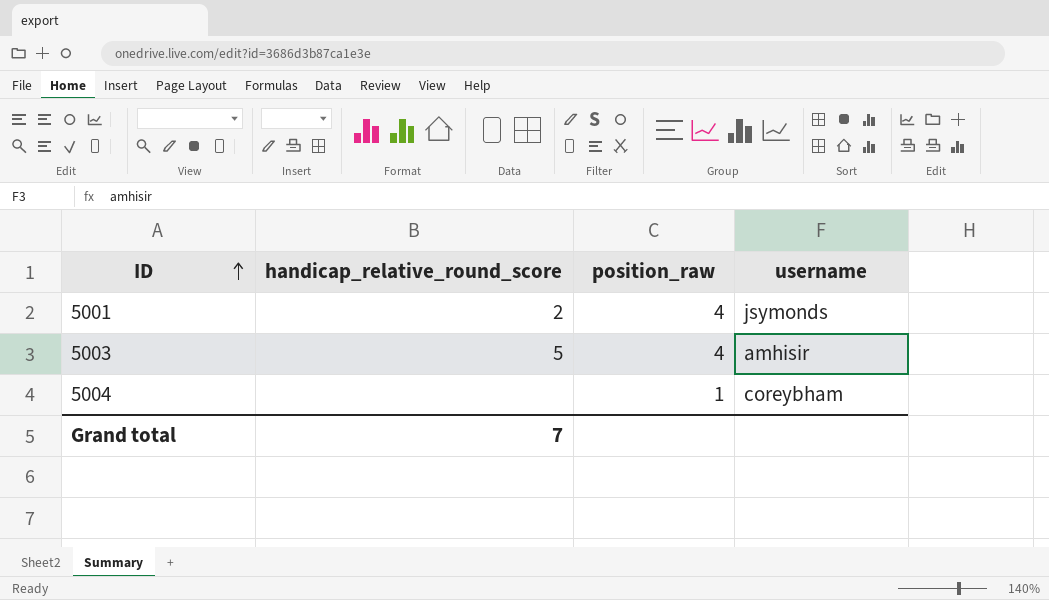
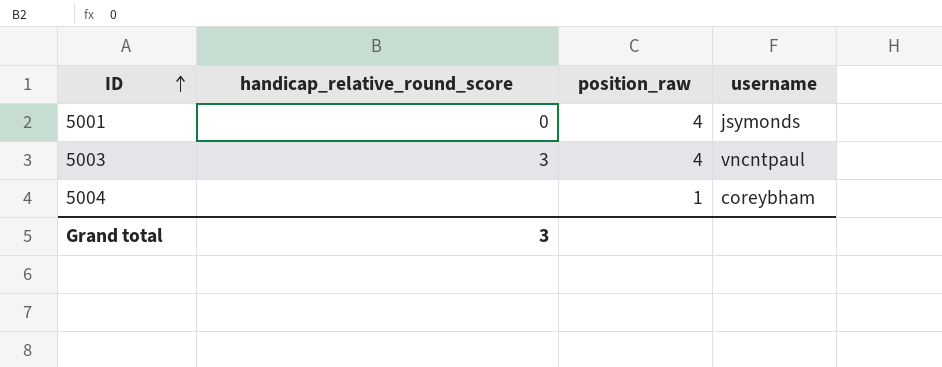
5001 | handicap_relative_round_score: 2 -> 0
5003 | handicap_relative_round_score: 5 -> 3
5003 | username: amhisir -> vncntpaul
Grand total | handicap_relative_round_score: 7 -> 3

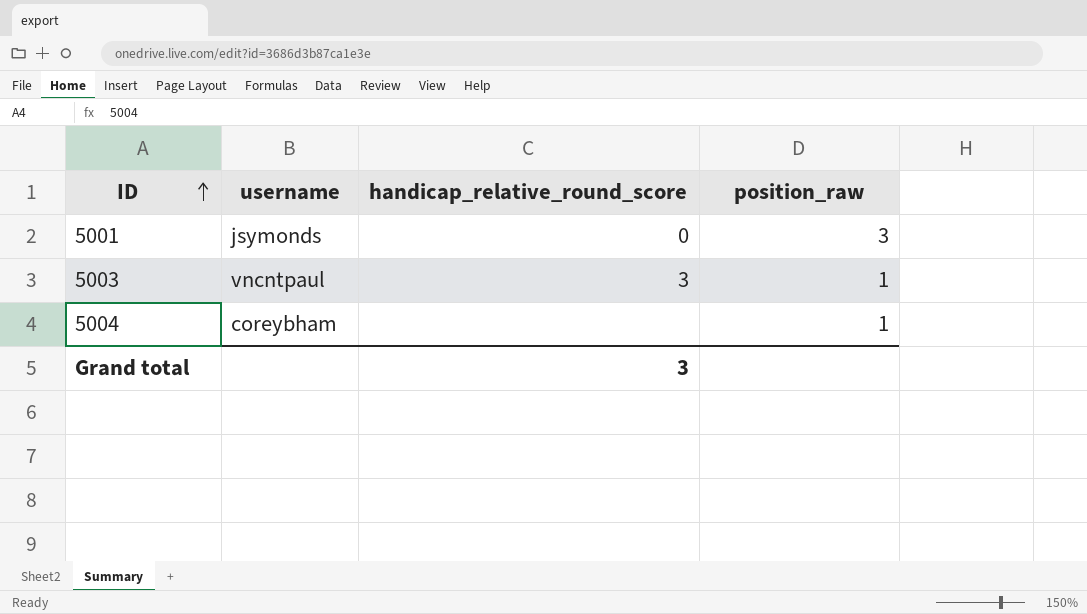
column username | position: 4 -> 2
5001 | position_raw: 4 -> 3
5003 | position_raw: 4 -> 1

